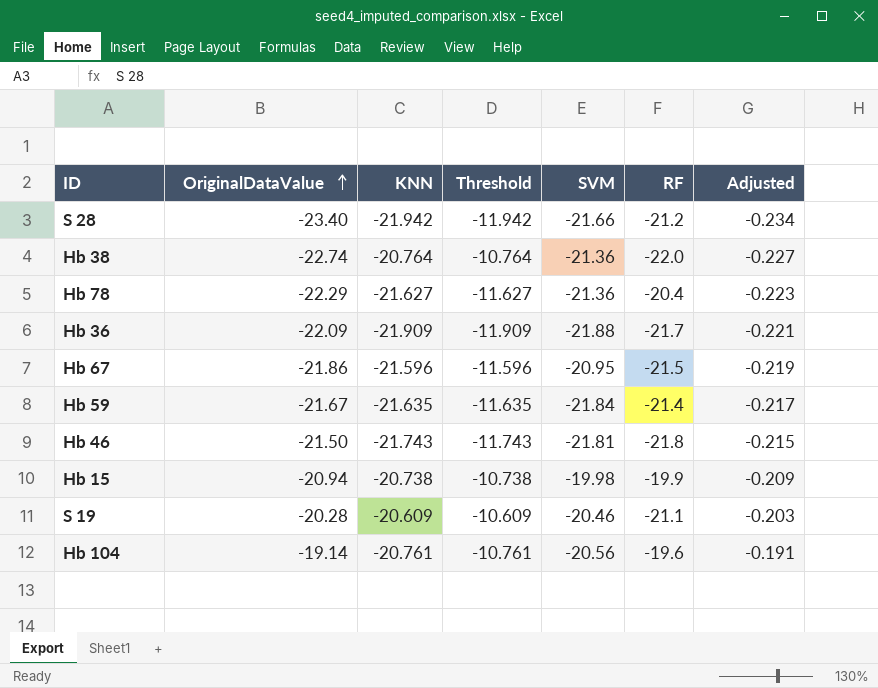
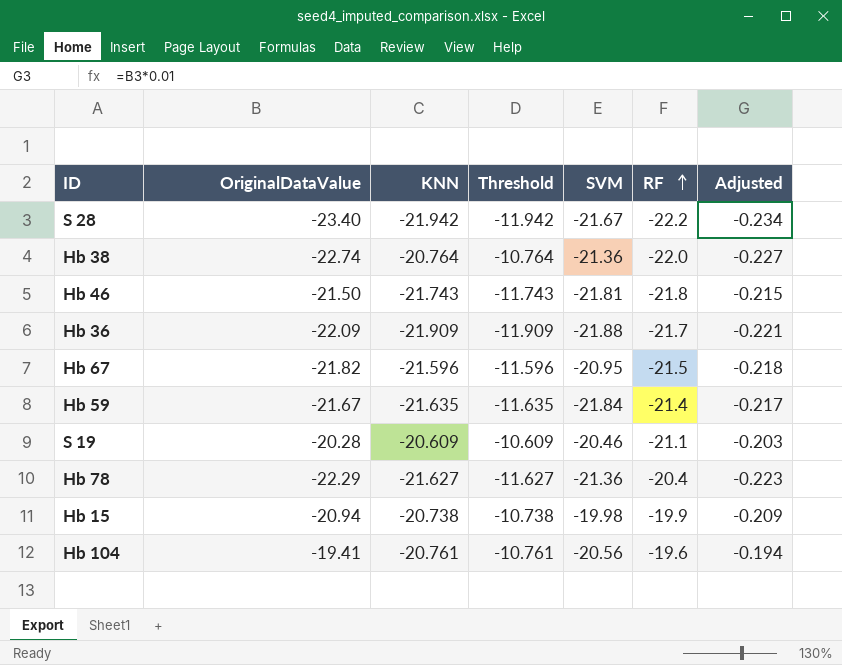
row order: OriginalDataValue ascending -> RF ascending
S 28 | SVM: -21.66 -> -21.67
S 28 | RF: -21.2 -> -22.2
Hb 67 | OriginalDataValue: -21.86 -> -21.82
Hb 67 | Adjusted: -0.219 -> -0.218
Hb 104 | OriginalDataValue: -19.14 -> -19.41
Hb 104 | Adjusted: -0.191 -> -0.194

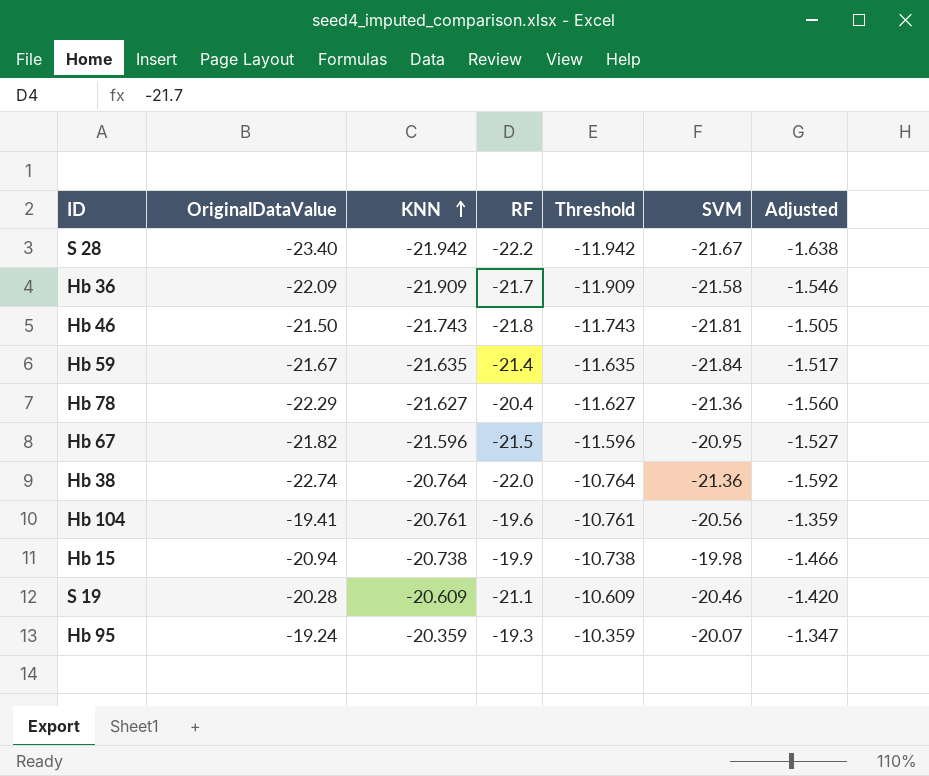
row order: RF ascending -> KNN ascending
column RF | position: 6 -> 4
column Adjusted | formula: [OriginalDataValue] * 0.01 -> [OriginalDataValue] * 0.07
Hb 36 | SVM: -21.88 -> -21.58
row Hb 95: none -> -19.24 | -20.359 | -19.3 | -10.359 | -20.07 | -1.347

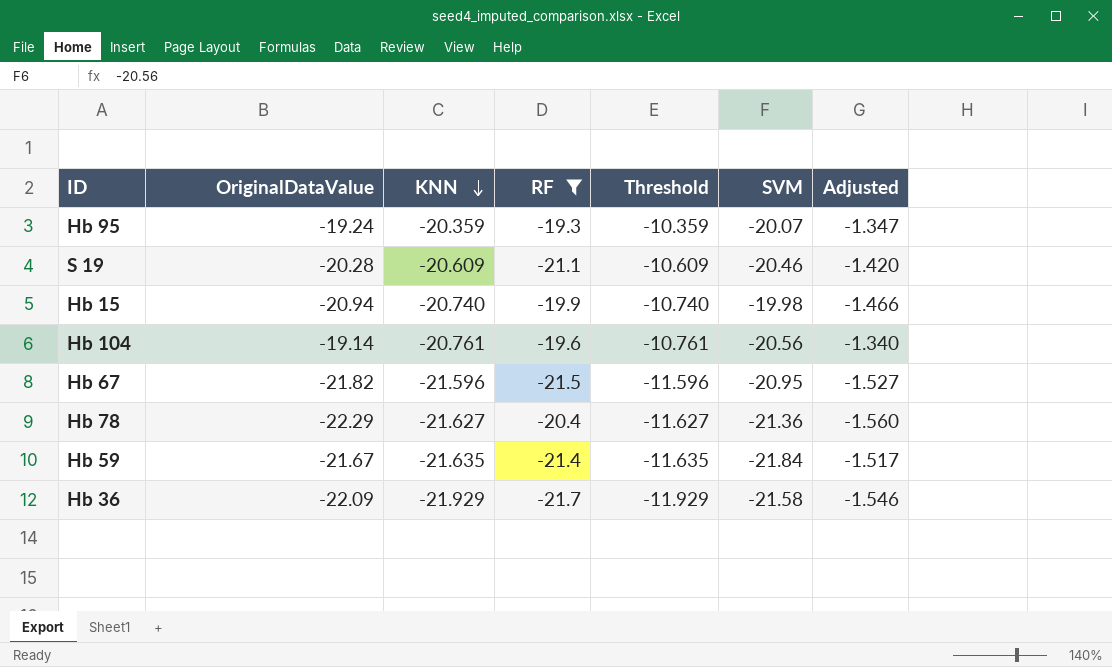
filter: none -> RF >= -21.7
row order: KNN ascending -> KNN descending
Hb 15 | KNN: -20.738 -> -20.740
Hb 15 | Threshold: -10.738 -> -10.740
Hb 104 | OriginalDataValue: -19.41 -> -19.14
Hb 104 | Adjusted: -1.359 -> -1.340
Hb 36 | KNN: -21.909 -> -21.929
Hb 36 | Threshold: -11.909 -> -11.929

